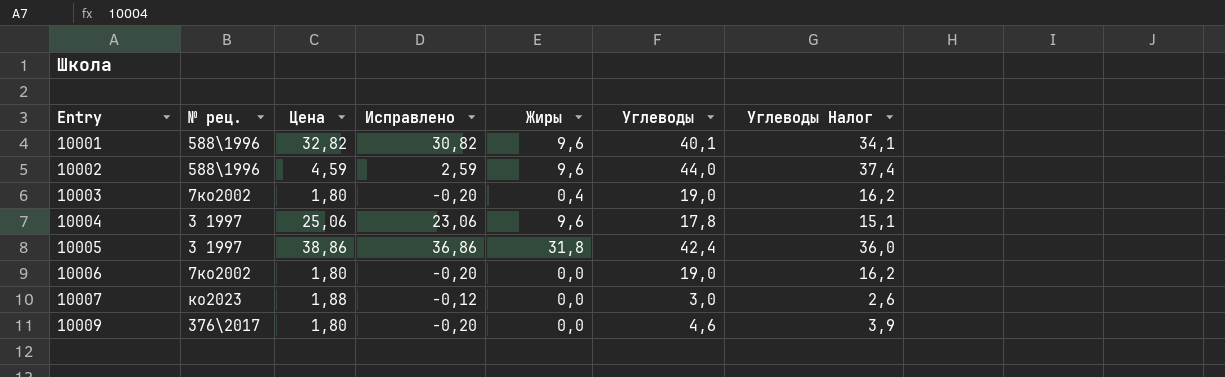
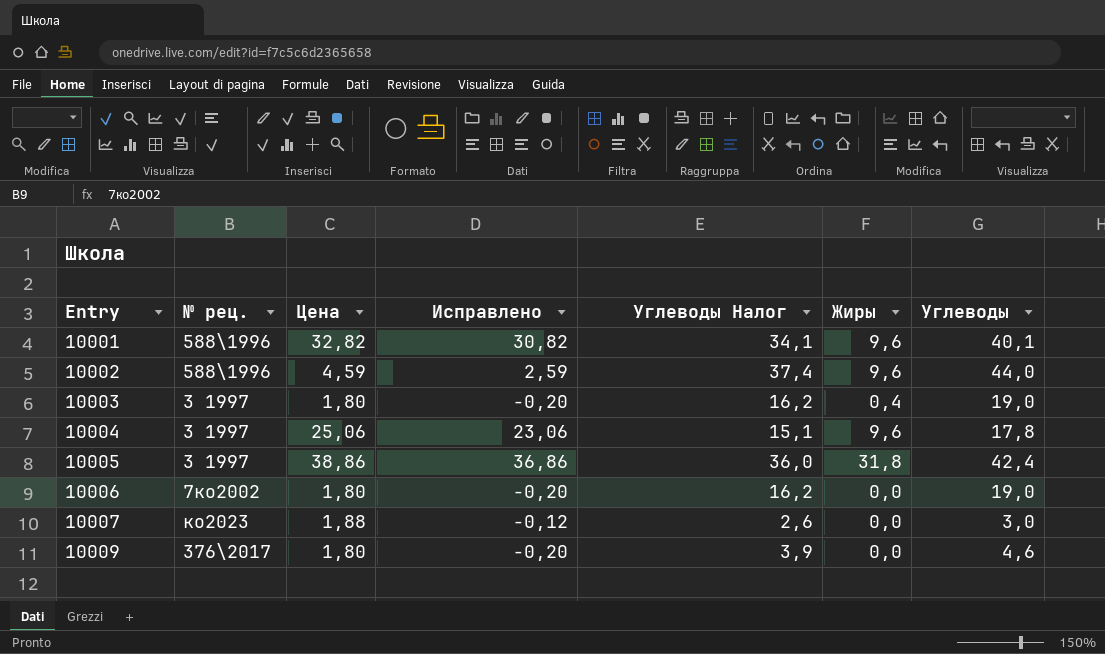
column Углеводы Налог | position: 7 -> 5
10003 | № рец.: 7ко2002 -> 3 1997

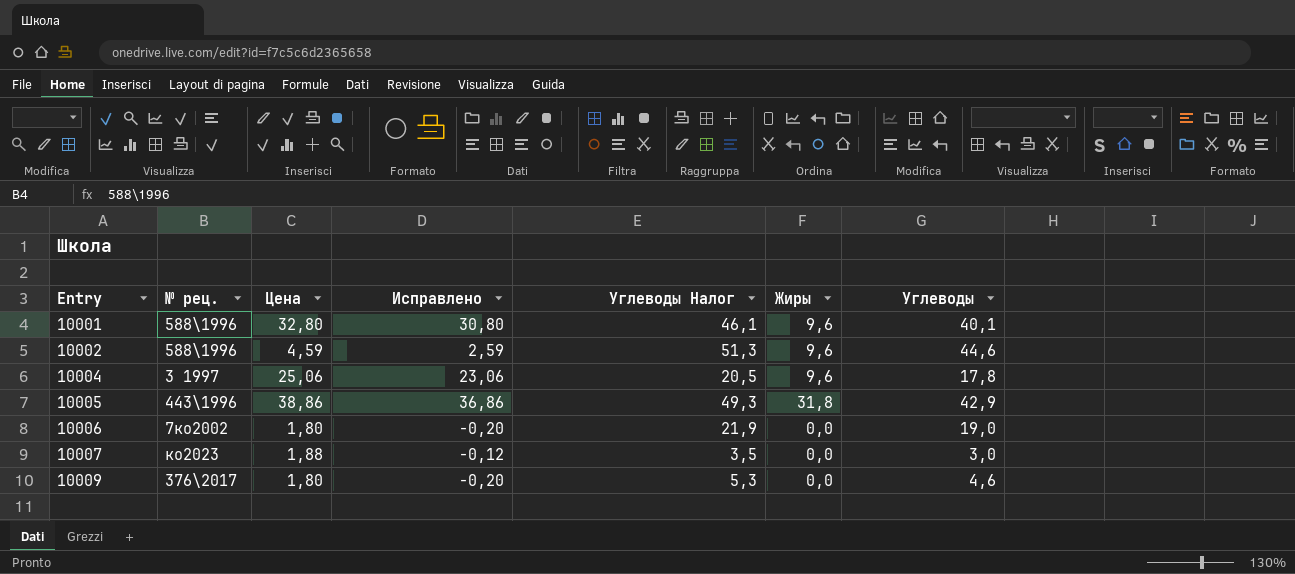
column Углеводы Налог | formula: [Углеводы] * 0,85 -> [Углеводы] * 1,15
row 10003: 3 1997 | 1,80 | -0,20 | 16,2 | 0,4 | 19,0 -> none
10001 | Цена: 32,82 -> 32,80
10001 | Исправлено: 30,82 -> 30,80
10002 | Углеводы: 44,0 -> 44,6
10005 | № рец.: 3 1997 -> 443\1996
10005 | Углеводы: 42,4 -> 42,9

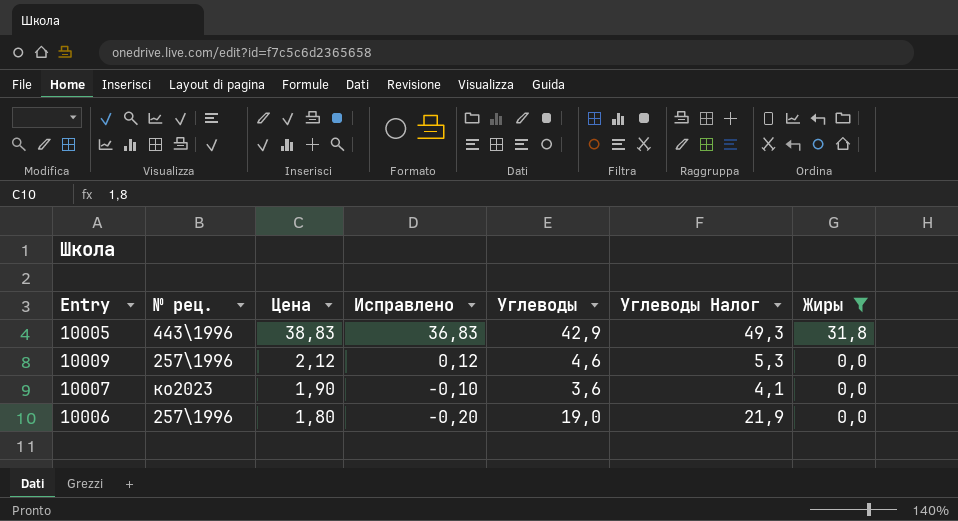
filter: none -> Жиры != 9,6
row order: Entry ascending -> Цена descending
column Углеводы | position: 7 -> 5
10005 | Цена: 38,86 -> 38,83
10005 | Исправлено: 36,86 -> 36,83
10009 | № рец.: 376\2017 -> 257\1996
10009 | Цена: 1,80 -> 2,12
10009 | Исправлено: -0,20 -> 0,12
10007 | Цена: 1,88 -> 1,90
10007 | Исправлено: -0,12 -> -0,10
10007 | Углеводы: 3,0 -> 3,6
10007 | Углеводы Налог: 3,5 -> 4,1
10006 | № рец.: 7ко2002 -> 257\1996

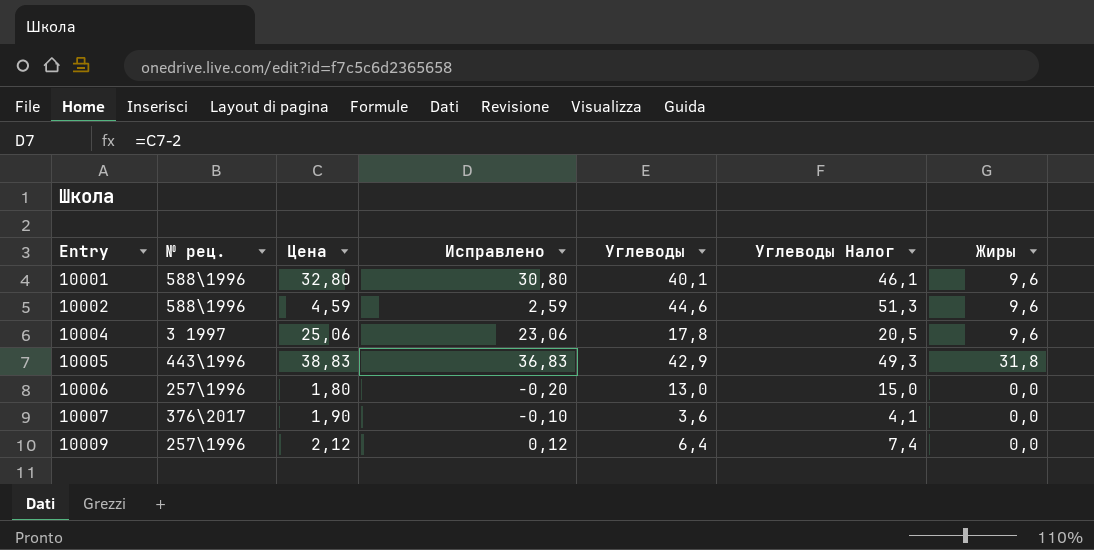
filter: Жиры != 9,6 -> none
row order: Цена descending -> Entry ascending
10006 | Углеводы: 19,0 -> 13,0
10006 | Углеводы Налог: 21,9 -> 15,0
10007 | № рец.: ко2023 -> 376\2017
10009 | Углеводы: 4,6 -> 6,4
10009 | Углеводы Налог: 5,3 -> 7,4

